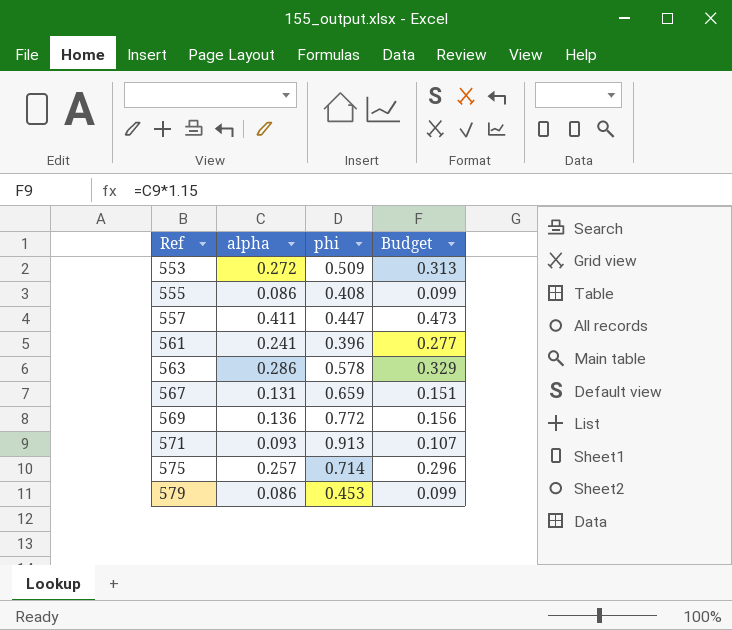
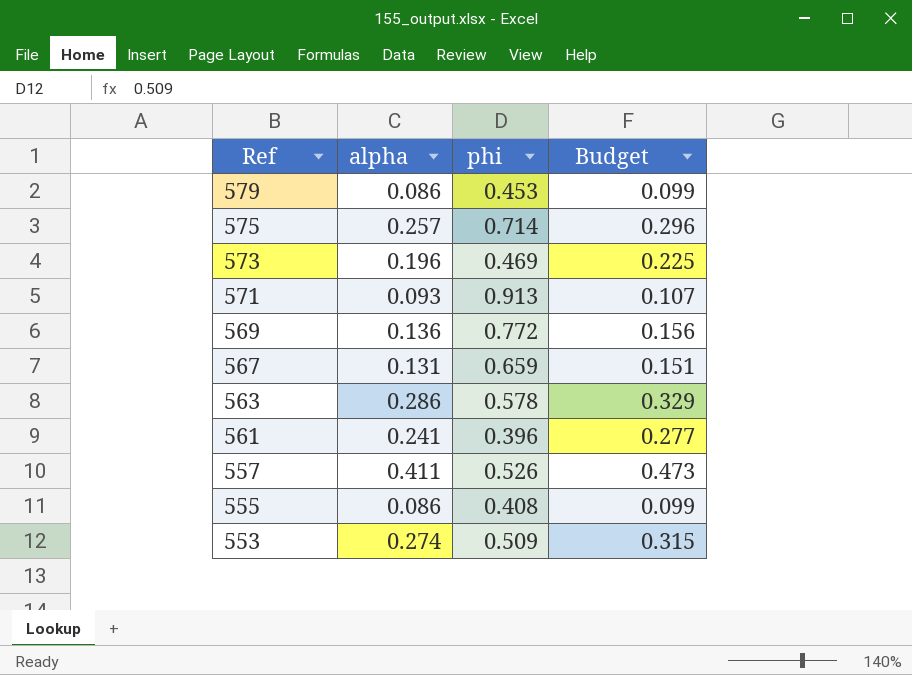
row order: Ref ascending -> Ref descending
row 573: none -> 0.196 | 0.469 | 0.225
557 | phi: 0.447 -> 0.526
553 | alpha: 0.272 -> 0.274
553 | Budget: 0.313 -> 0.315

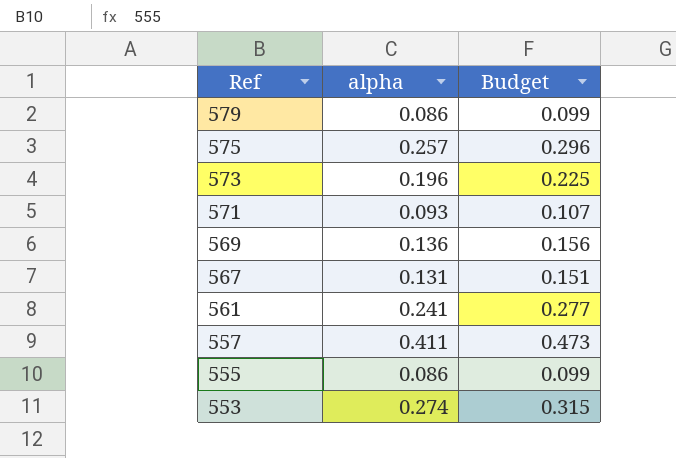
column phi | position: 3 -> none
row 563: 0.286 | 0.578 | 0.329 -> none

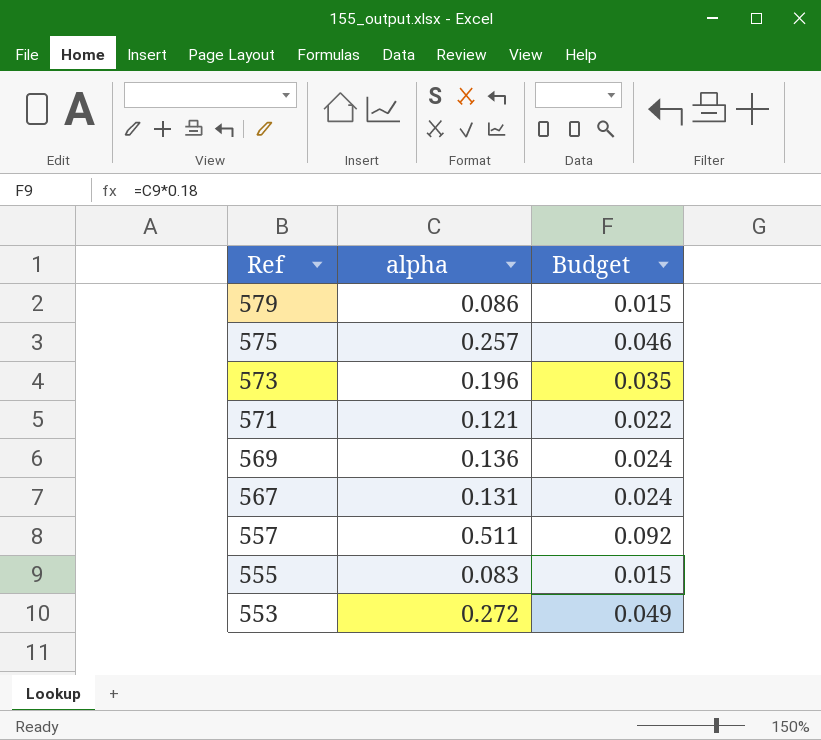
column Budget | formula: [alpha] * 1.15 -> [alpha] * 0.18
row 561: 0.241 | 0.277 -> none
571 | alpha: 0.093 -> 0.121
557 | alpha: 0.411 -> 0.511
555 | alpha: 0.086 -> 0.083
553 | alpha: 0.274 -> 0.272

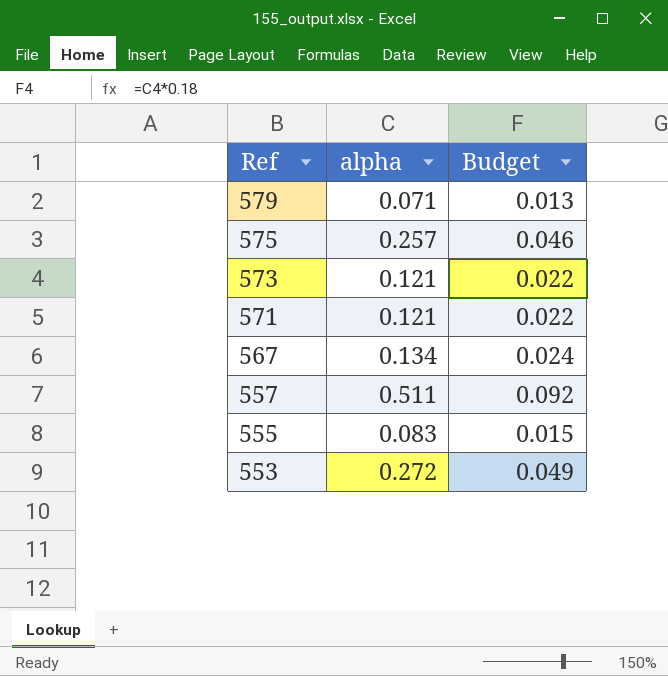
row 569: 0.136 | 0.024 -> none
579 | alpha: 0.086 -> 0.071
579 | Budget: 0.015 -> 0.013
573 | alpha: 0.196 -> 0.121
573 | Budget: 0.035 -> 0.022
567 | alpha: 0.131 -> 0.134

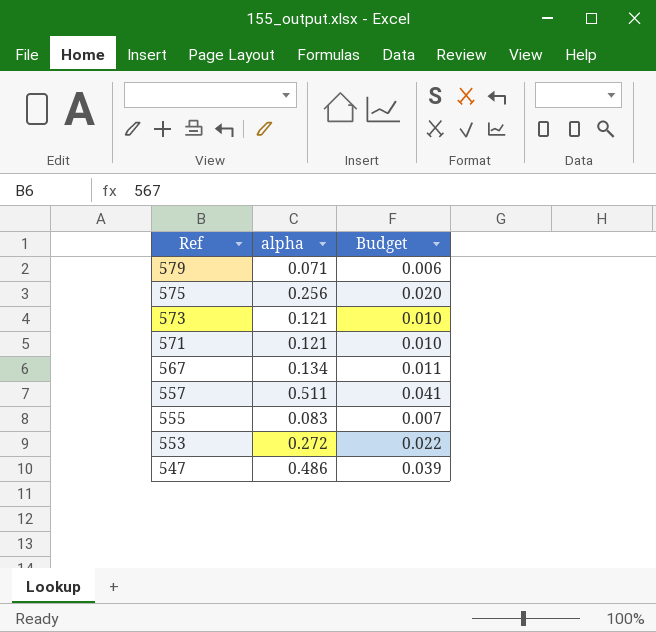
column Budget | formula: [alpha] * 0.18 -> [alpha] * 0.08
575 | alpha: 0.257 -> 0.256
row 547: none -> 0.486 | 0.039

